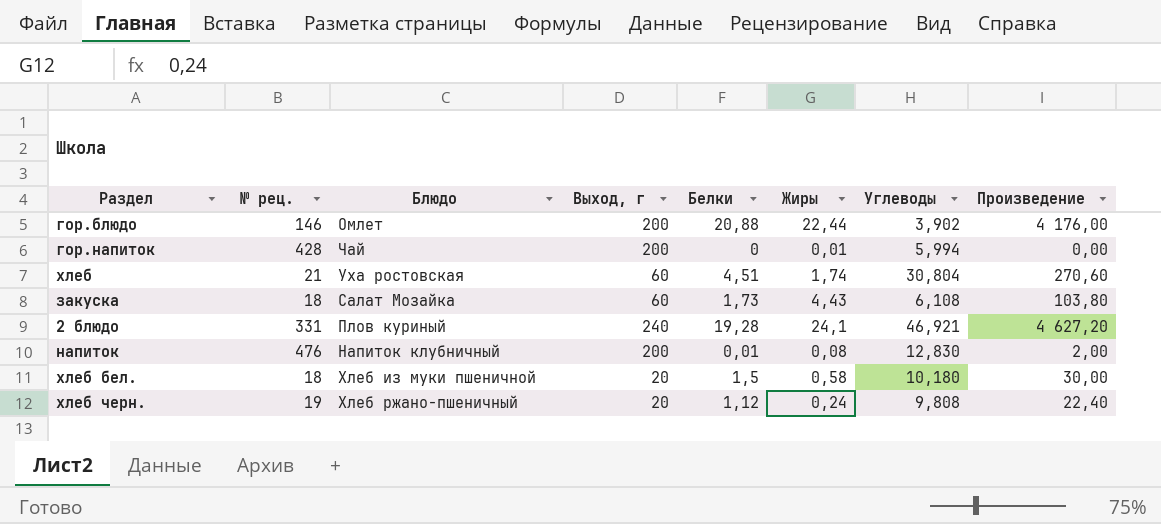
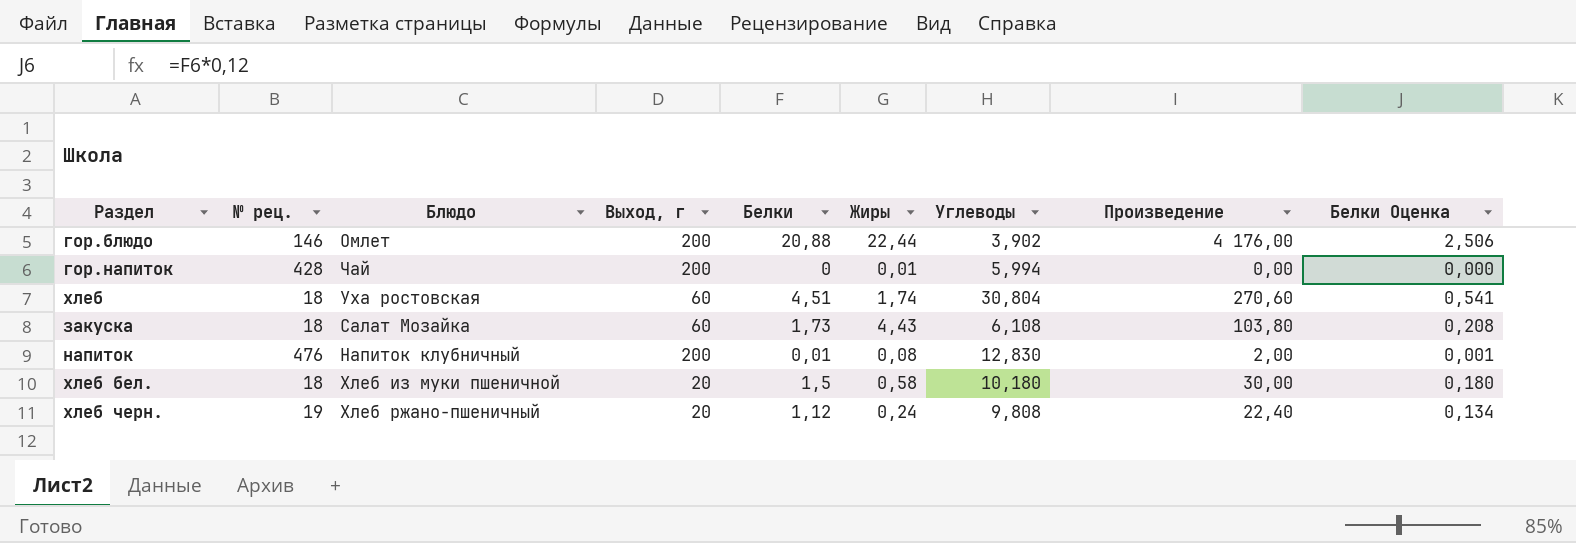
column Белки Оценка | formula: none -> [Белки] * 0,12
row 2 блюдо: 331 | Плов куриный | 240 | 19,28 | 24,1 | 46,921 | 4 627,20 -> none
хлеб | № рец.: 21 -> 18

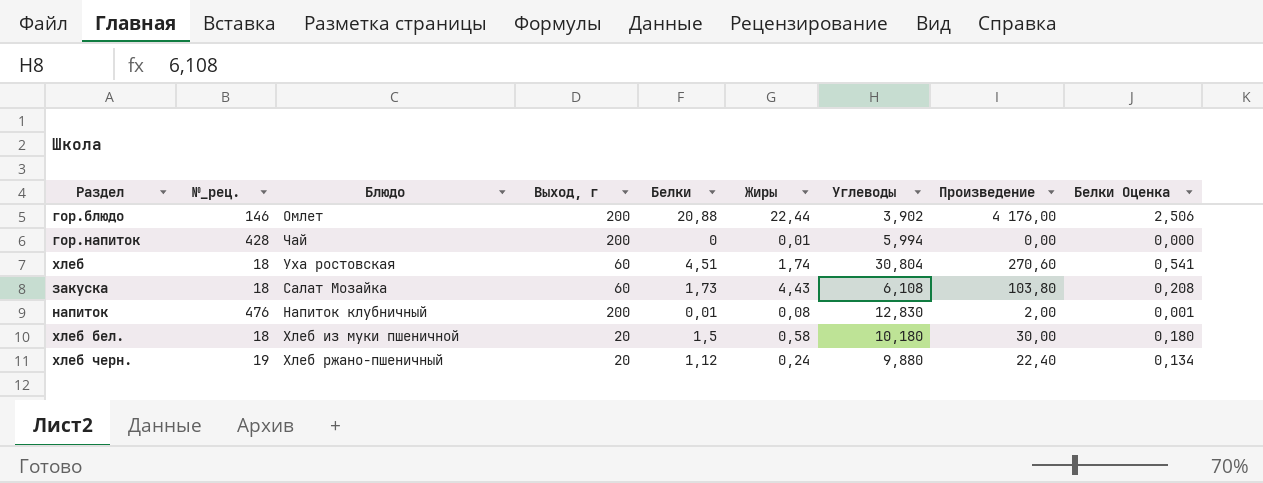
column name: № рец. -> №_рец.
хлеб черн. | Углеводы: 9,808 -> 9,880

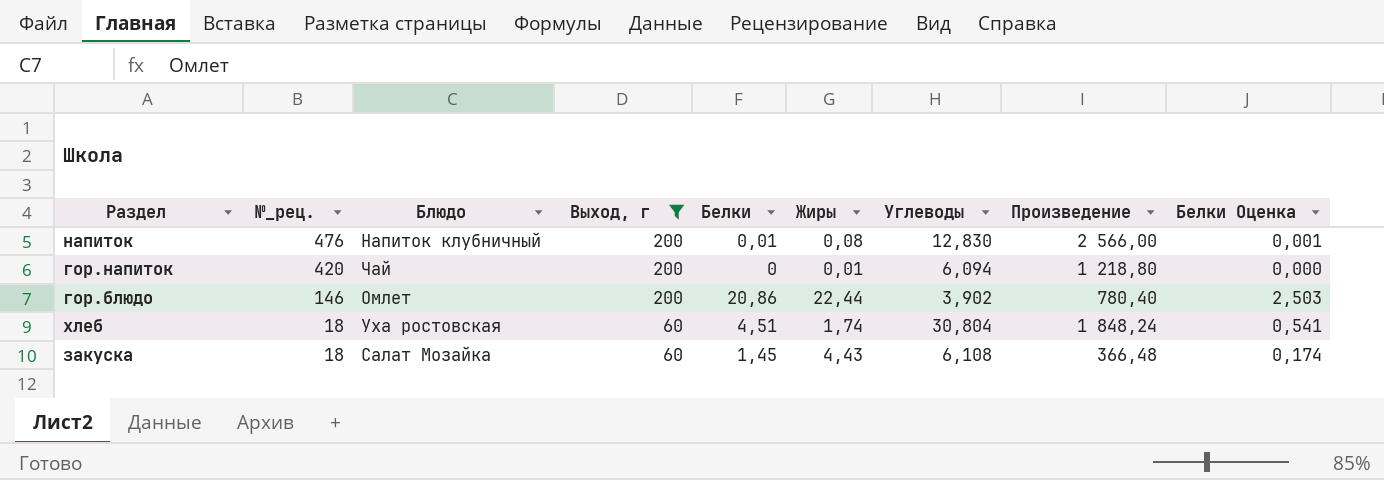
filter: none -> Выход, г != 20
row order: none -> №_рец. descending
column Произведение | formula: [Выход, г] * [Белки] -> [Выход, г] * [Углеводы]
гор.напиток | №_рец.: 428 -> 420
гор.напиток | Углеводы: 5,994 -> 6,094
гор.блюдо | Белки: 20,88 -> 20,86
гор.блюдо | Белки Оценка: 2,506 -> 2,503
закуска | Белки: 1,73 -> 1,45
закуска | Белки Оценка: 0,208 -> 0,174

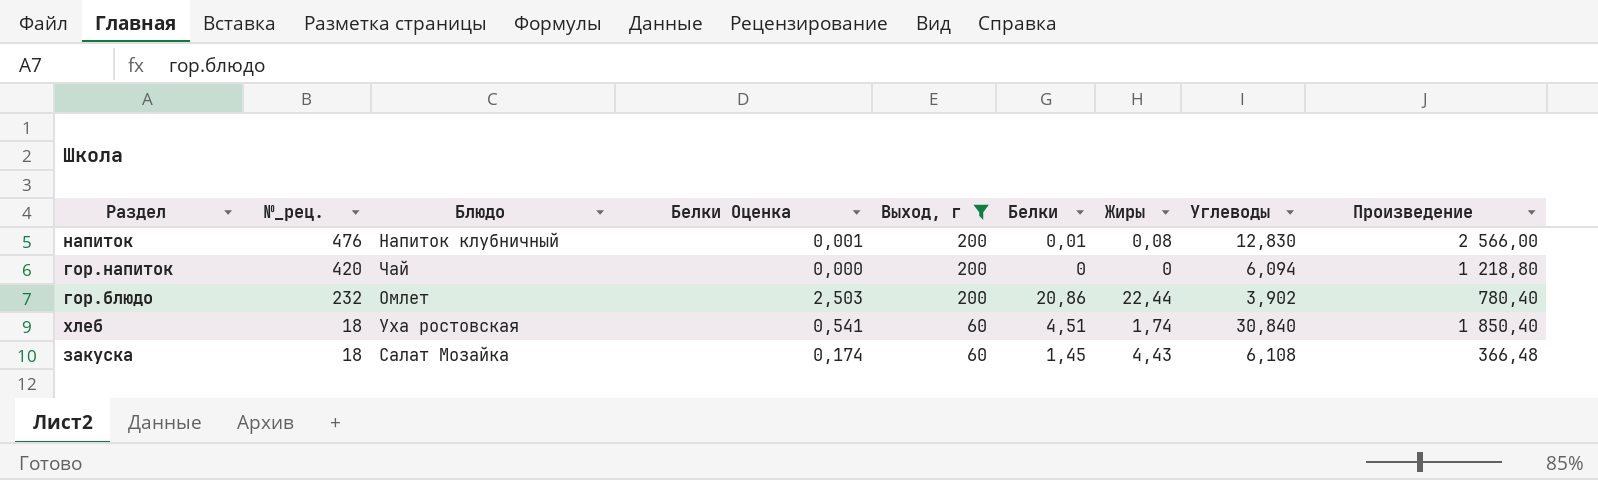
column Белки Оценка | position: 9 -> 4
гор.напиток | Жиры: 0,01 -> 0
гор.блюдо | №_рец.: 146 -> 232
хлеб | Углеводы: 30,804 -> 30,840
хлеб | Произведение: 1 848,24 -> 1 850,40

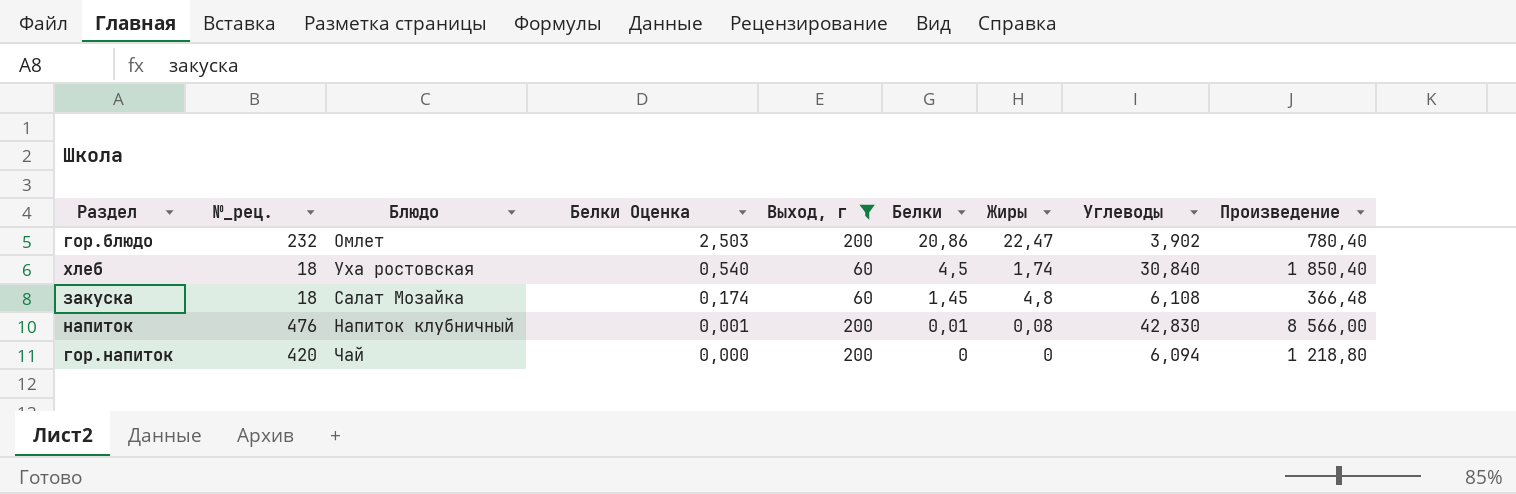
row order: №_рец. descending -> Белки Оценка descending
гор.блюдо | Жиры: 22,44 -> 22,47
хлеб | Белки Оценка: 0,541 -> 0,540
хлеб | Белки: 4,51 -> 4,5
закуска | Жиры: 4,43 -> 4,8
напиток | Углеводы: 12,830 -> 42,830
напиток | Произведение: 2 566,00 -> 8 566,00

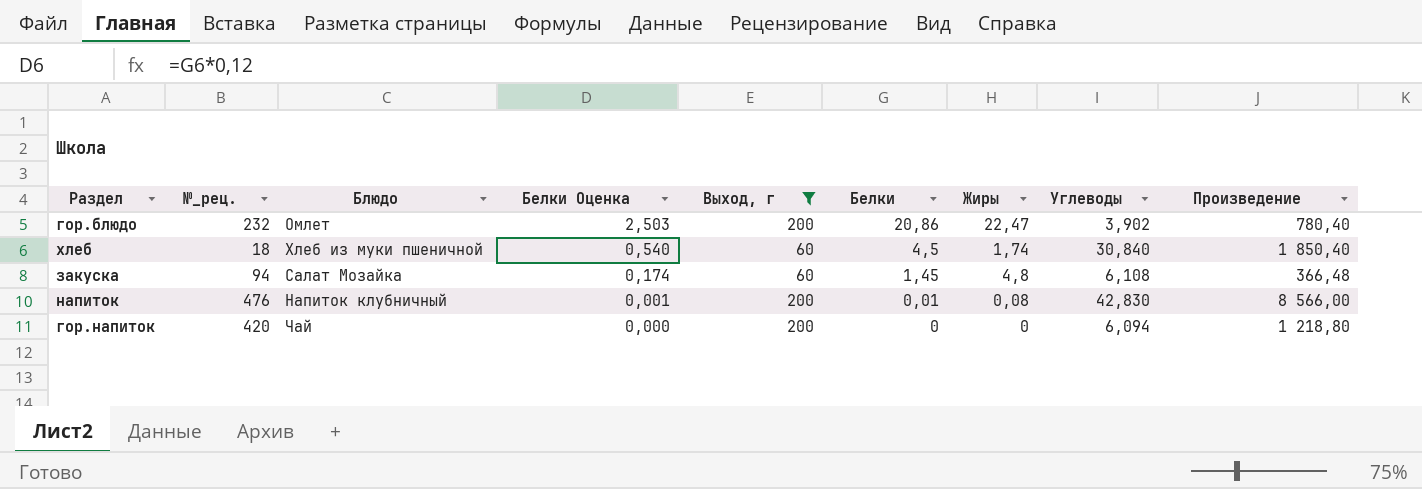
хлеб | Блюдо: Уха ростовская -> Хлеб из муки пшеничной
закуска | №_рец.: 18 -> 94

